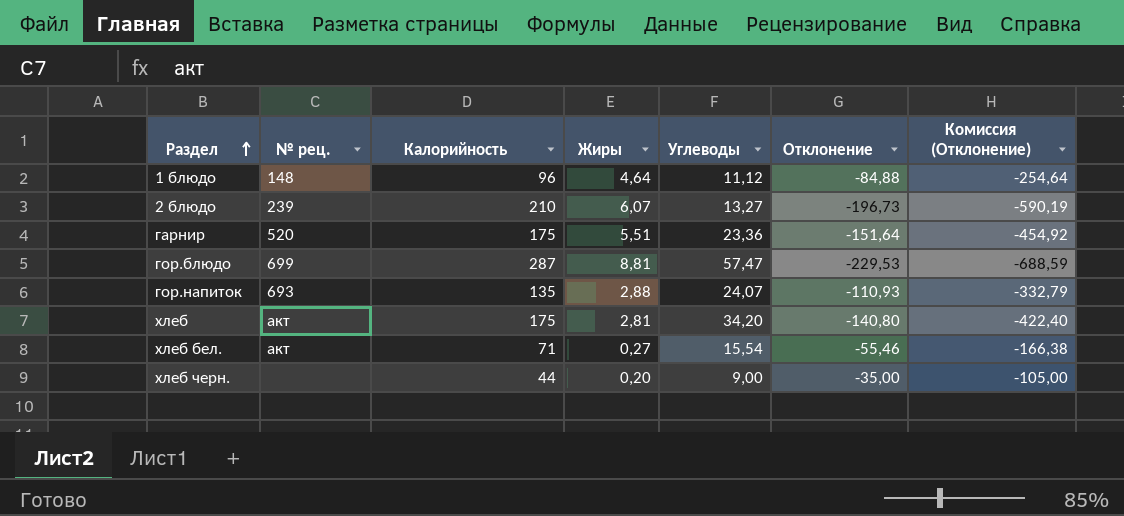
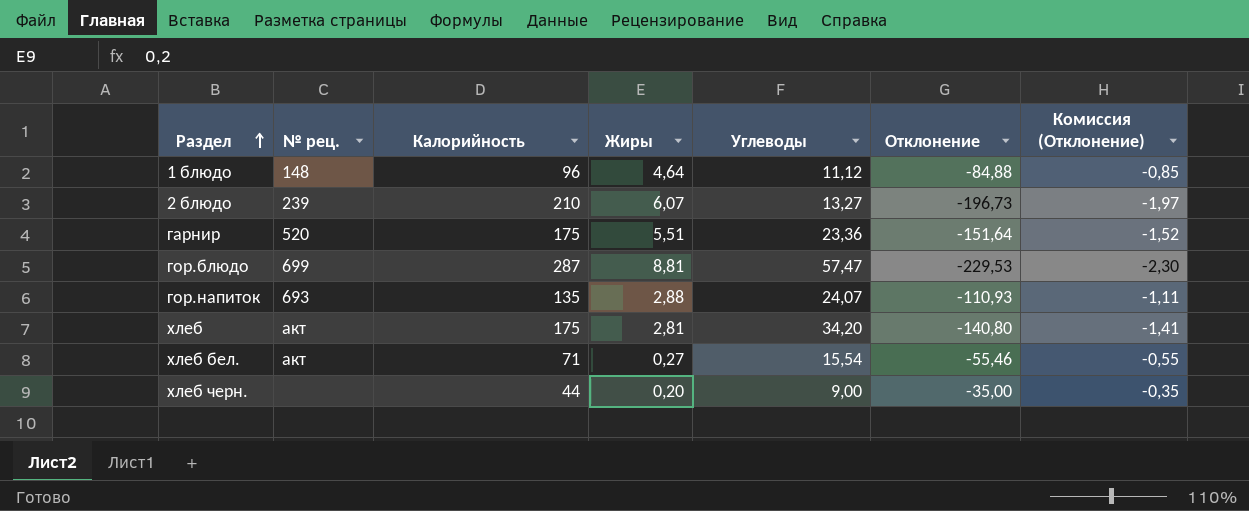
column Комиссия (Отклонение) | formula: [Отклонение] * 3 -> [Отклонение] * 0,01

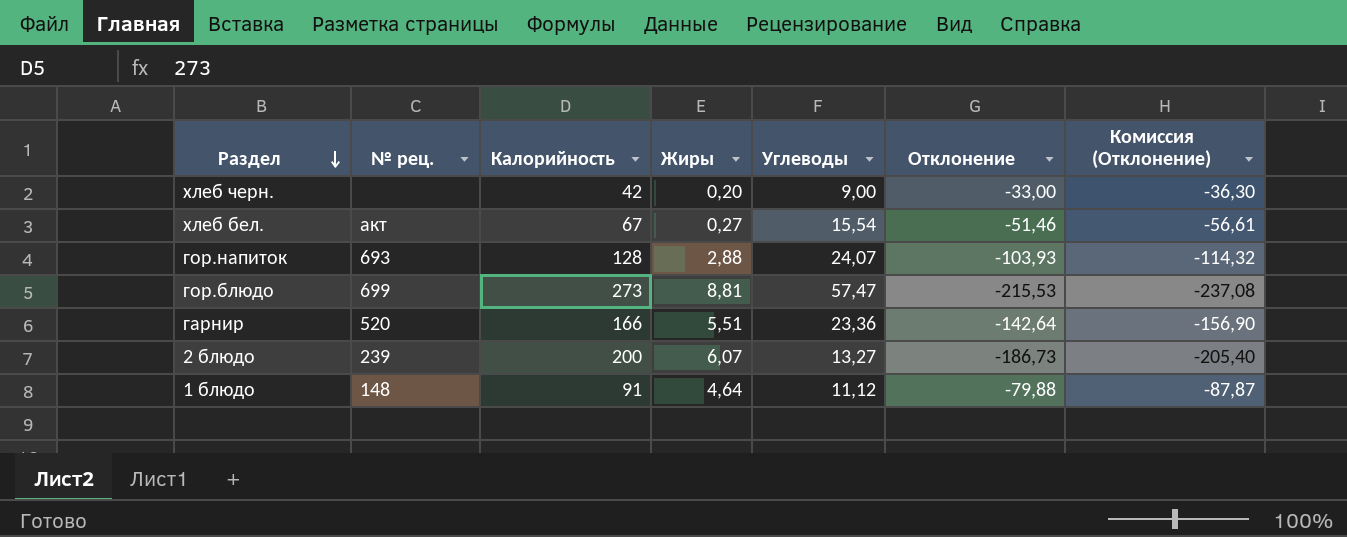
row order: Раздел ascending -> Раздел descending
column Комиссия (Отклонение) | formula: [Отклонение] * 0,01 -> [Отклонение] * 1,1
row хлеб: акт | 175 | 2,81 | 34,20 | -140,80 | -1,41 -> none
хлеб черн. | Калорийность: 44 -> 42
хлеб черн. | Отклонение: -35,00 -> -33,00
хлеб бел. | Калорийность: 71 -> 67
хлеб бел. | Отклонение: -55,46 -> -51,46
гор.напиток | Калорийность: 135 -> 128
гор.напиток | Отклонение: -110,93 -> -103,93
гор.блюдо | Калорийность: 287 -> 273
гор.блюдо | Отклонение: -229,53 -> -215,53
гарнир | Калорийность: 175 -> 166
гарнир | Отклонение: -151,64 -> -142,64
2 блюдо | Калорийность: 210 -> 200
2 блюдо | Отклонение: -196,73 -> -186,73
1 блюдо | Калорийность: 96 -> 91
1 блюдо | Отклонение: -84,88 -> -79,88

